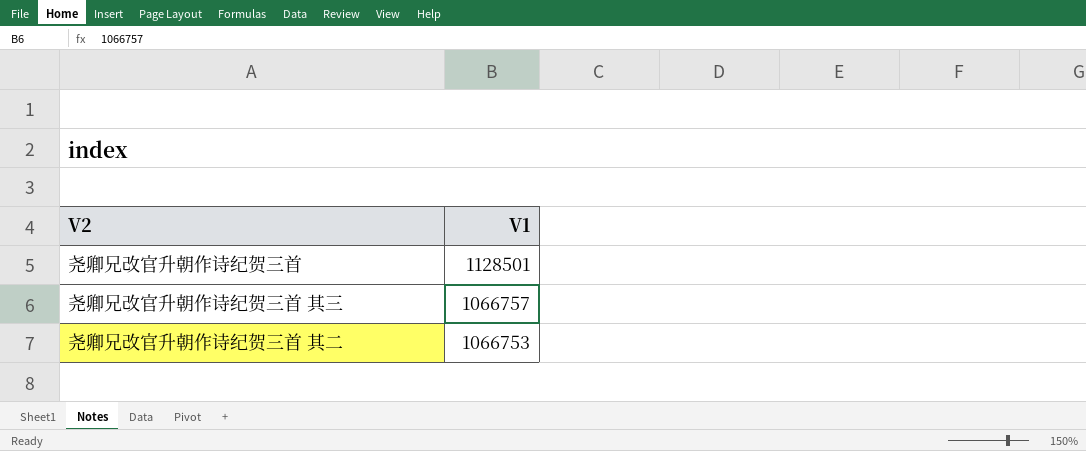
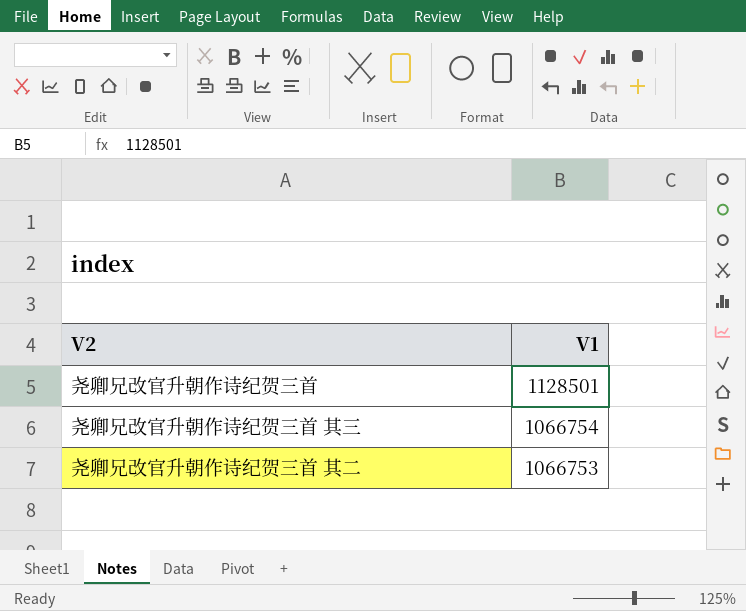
尧卿兄改官升朝作诗纪贺三首 其三 | V1: 1066757 -> 1066754

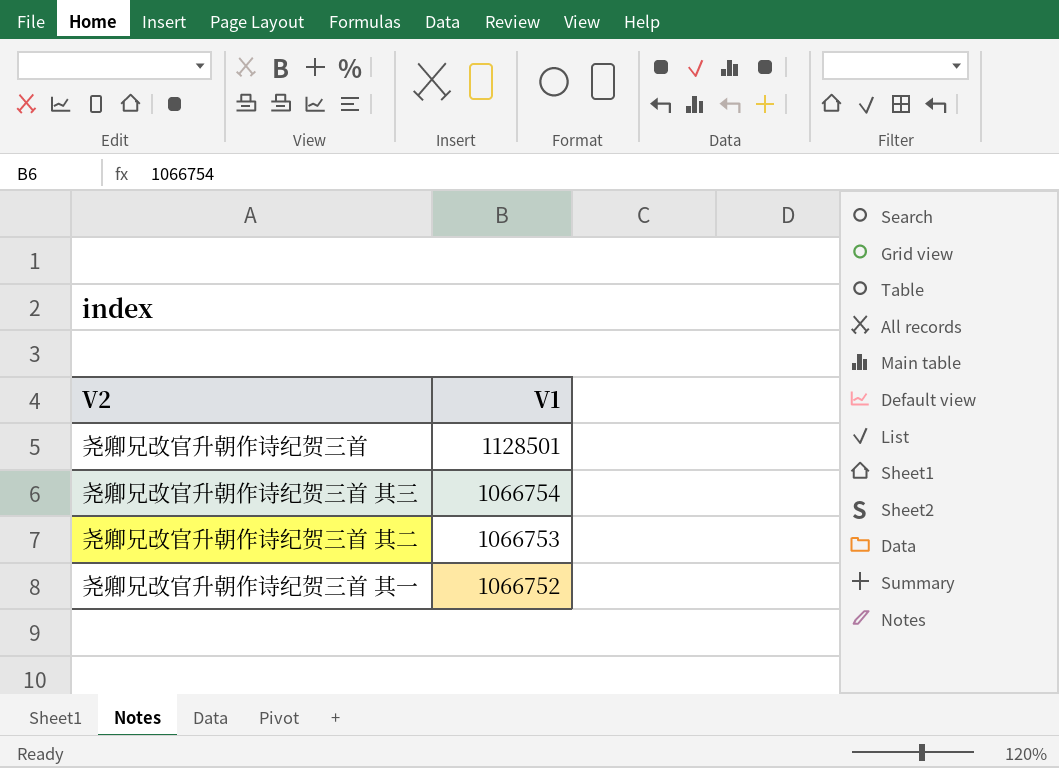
row 尧卿兄改官升朝作诗纪贺三首 其一: none -> 1066752

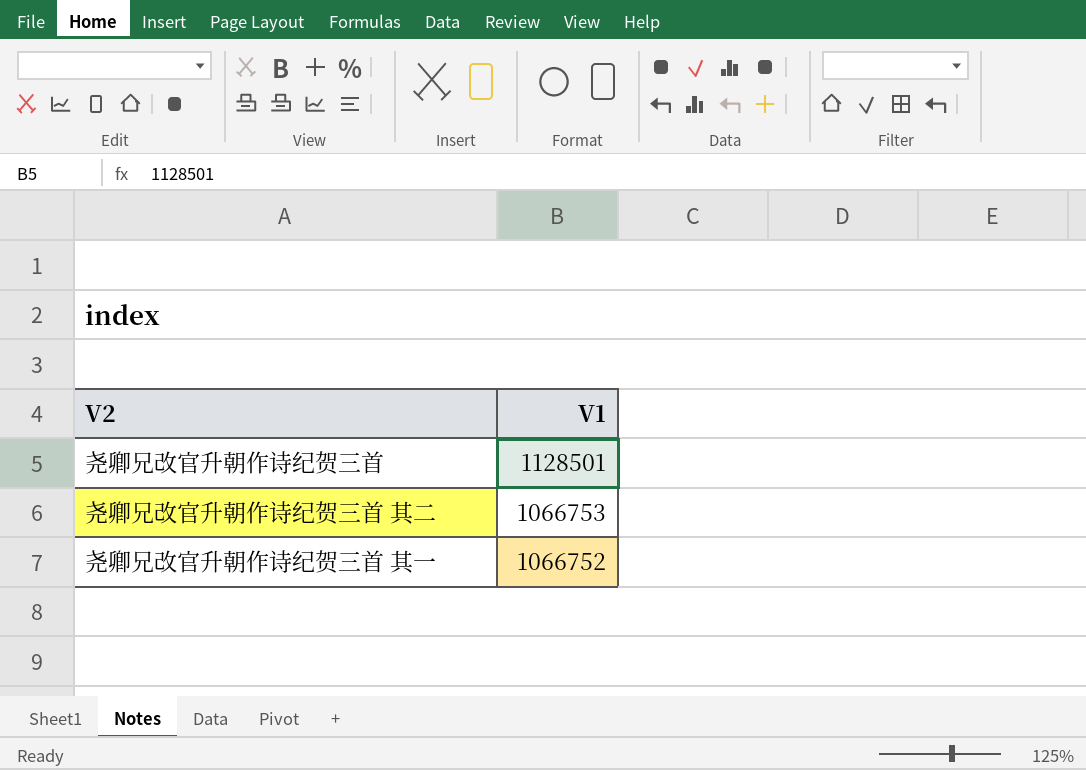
row 尧卿兄改官升朝作诗纪贺三首 其三: 1066754 -> none

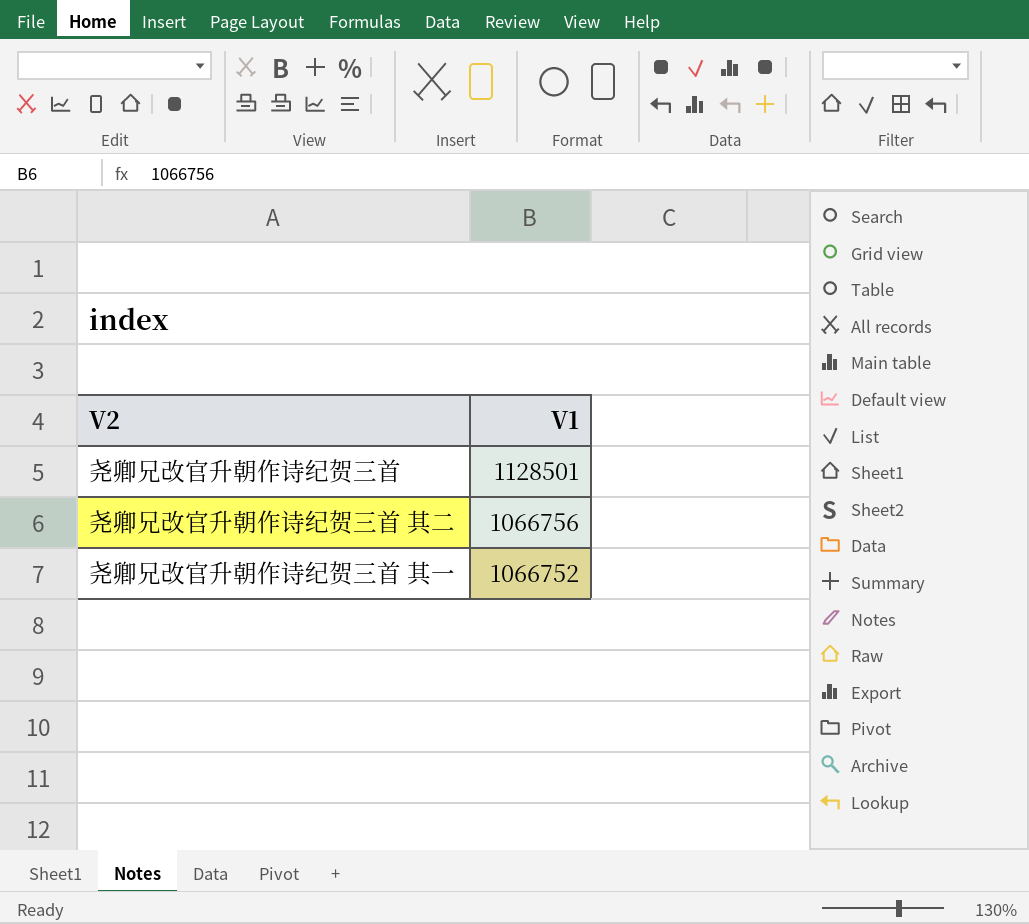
尧卿兄改官升朝作诗纪贺三首 其二 | V1: 1066753 -> 1066756

